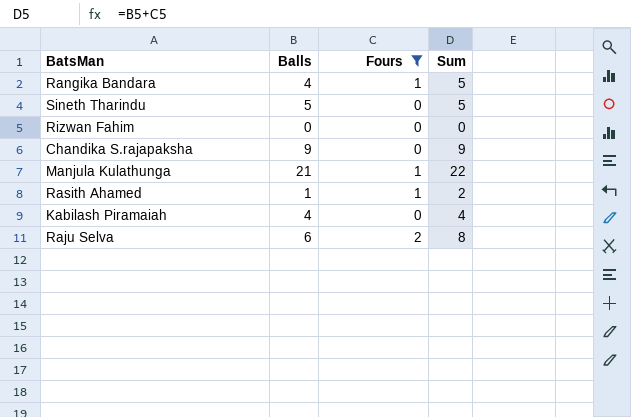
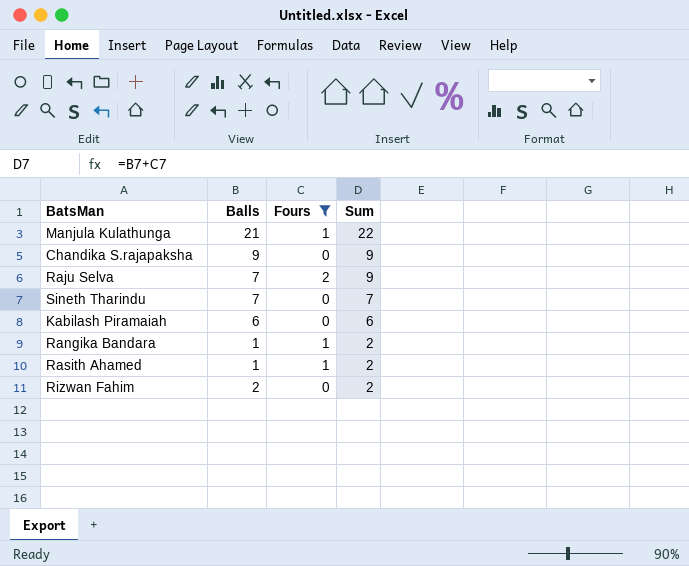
row order: none -> Sum descending
Raju Selva | Balls: 6 -> 7
Raju Selva | Sum: 8 -> 9
Sineth Tharindu | Balls: 5 -> 7
Sineth Tharindu | Sum: 5 -> 7
Kabilash Piramaiah | Balls: 4 -> 6
Kabilash Piramaiah | Sum: 4 -> 6
Rangika Bandara | Balls: 4 -> 1
Rangika Bandara | Sum: 5 -> 2
Rizwan Fahim | Balls: 0 -> 2
Rizwan Fahim | Sum: 0 -> 2

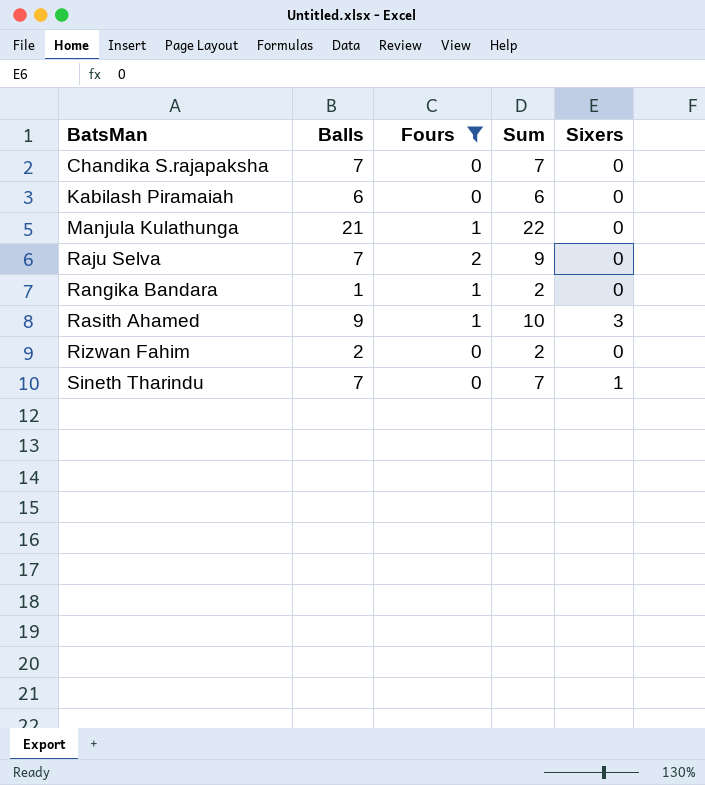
row order: Sum descending -> BatsMan ascending
column Sixers | position: none -> 5
Chandika S.rajapaksha | Balls: 9 -> 7
Chandika S.rajapaksha | Sum: 9 -> 7
Rasith Ahamed | Balls: 1 -> 9
Rasith Ahamed | Sum: 2 -> 10

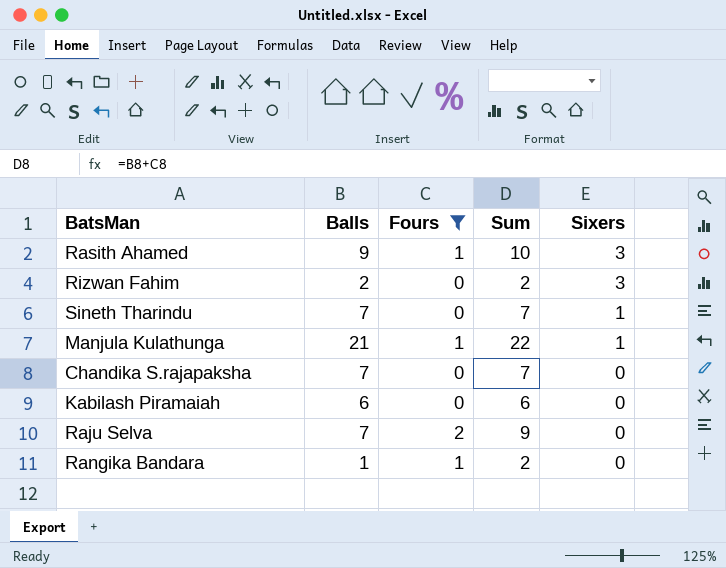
row order: BatsMan ascending -> Sixers descending
Rizwan Fahim | Sixers: 0 -> 3
Manjula Kulathunga | Sixers: 0 -> 1

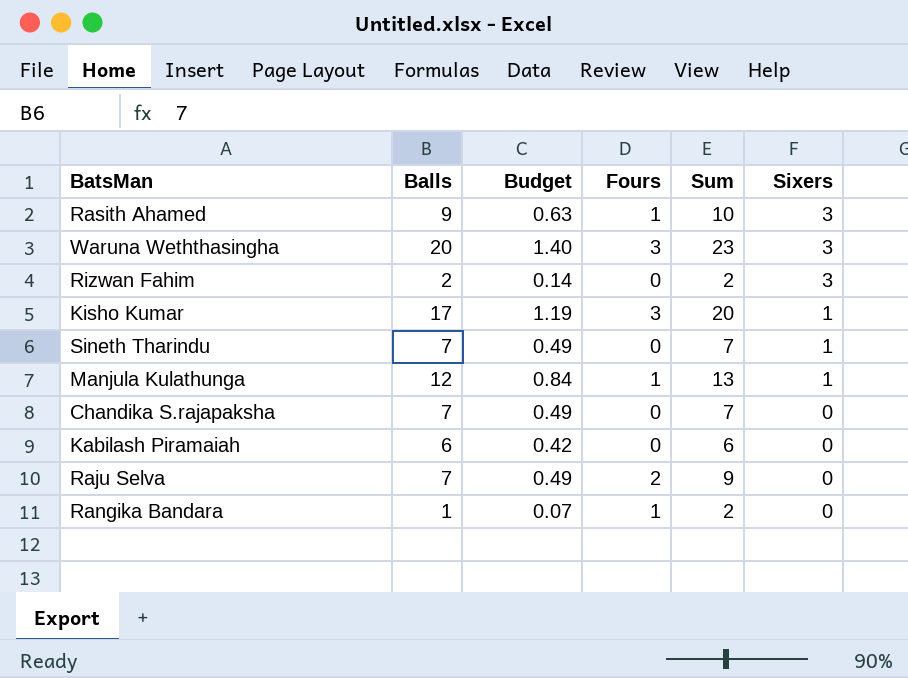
filter: Fours != 3 -> none
column Budget | formula: none -> [Balls] * 0.07
Manjula Kulathunga | Balls: 21 -> 12
Manjula Kulathunga | Sum: 22 -> 13

